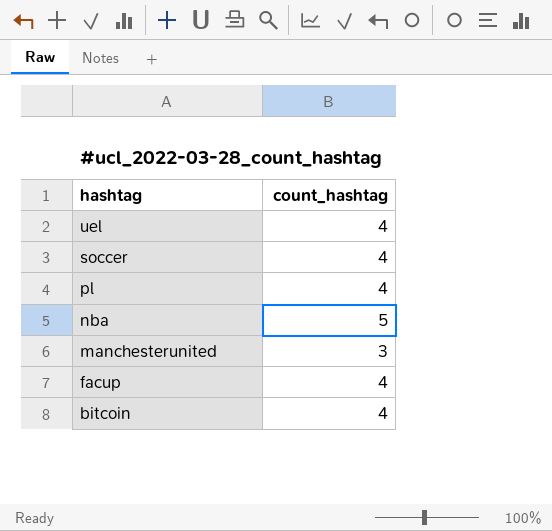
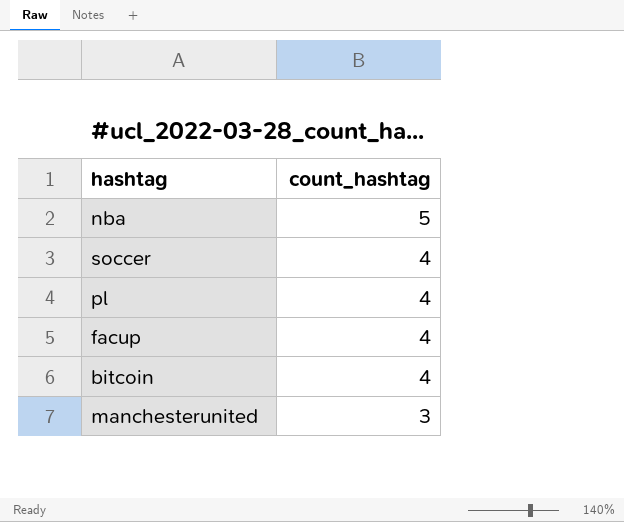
row order: hashtag descending -> count_hashtag descending
row uel: 4 -> none

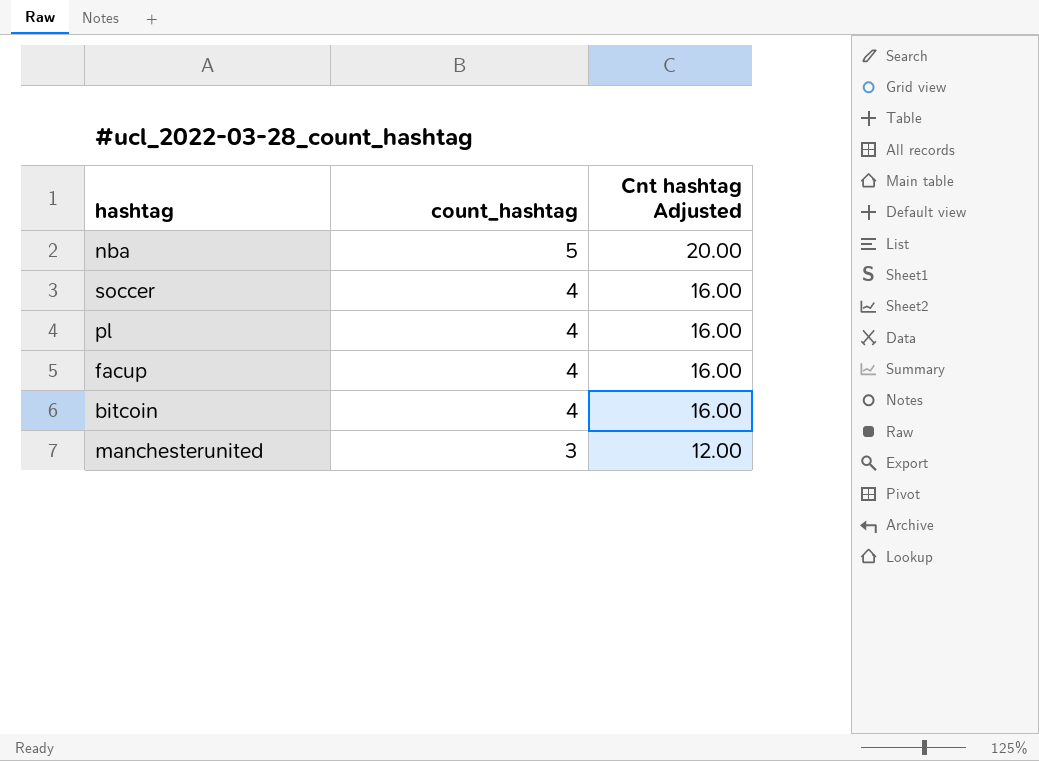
column Cnt hashtag Adjusted | formula: none -> [count_hashtag] * 4

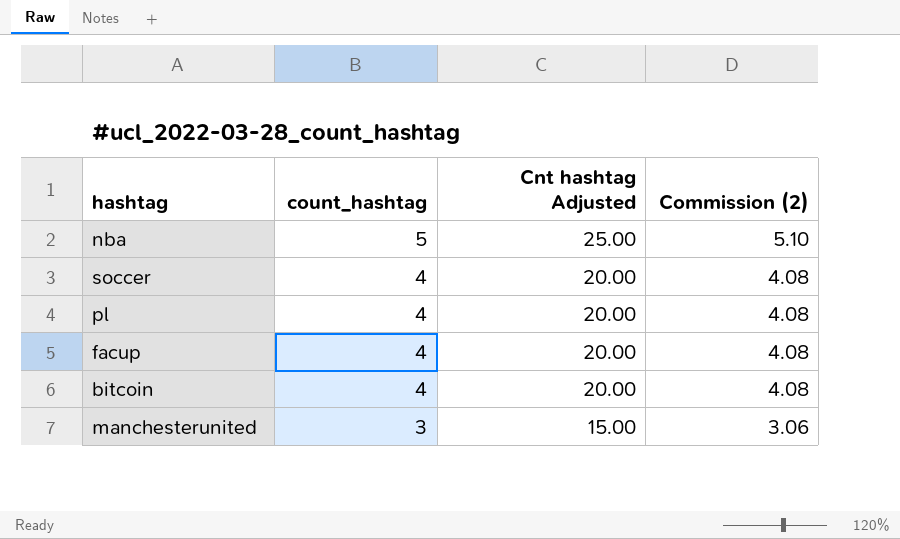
column Cnt hashtag Adjusted | formula: [count_hashtag] * 4 -> [count_hashtag] * 5
column Commission (2) | formula: none -> [count_hashtag] * 1.02

